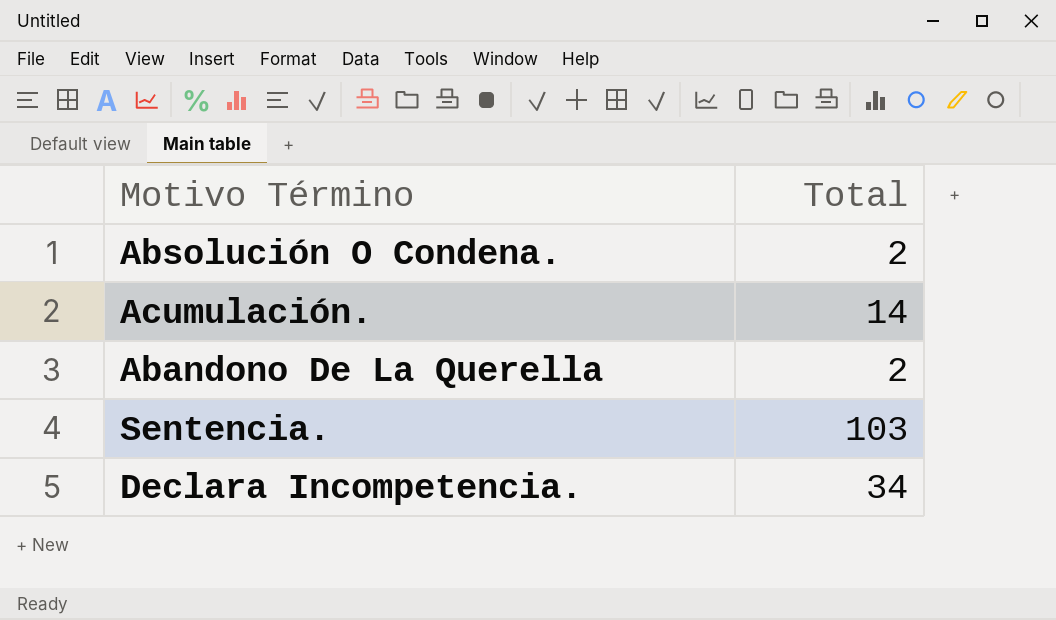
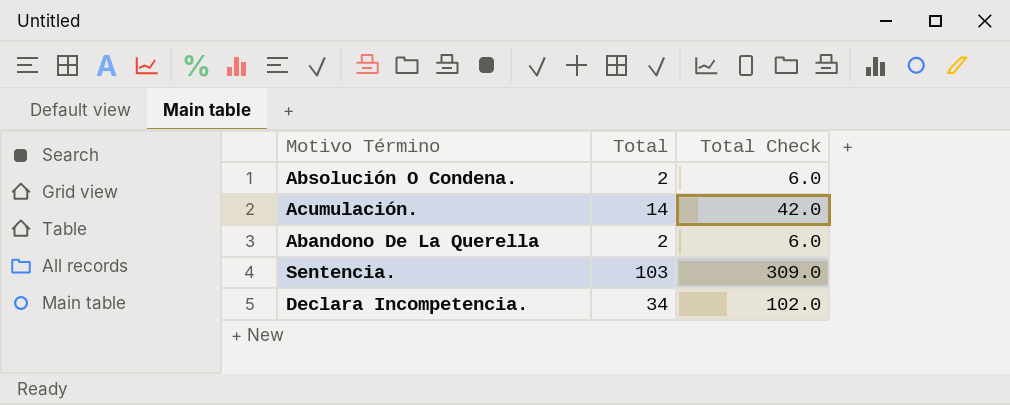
column Total Check | formula: none -> [Total] * 3

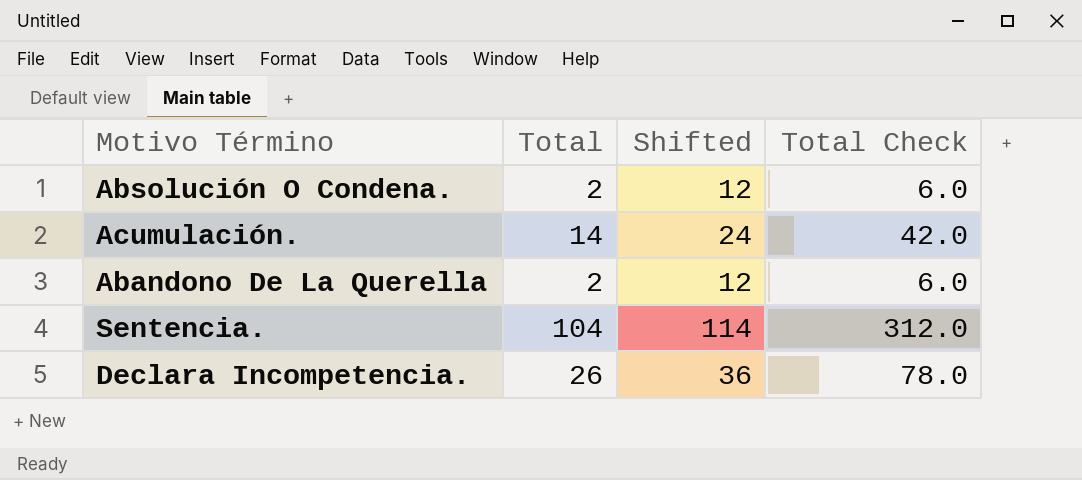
column Shifted | formula: none -> [Total] + 10
Sentencia. | Total: 103 -> 104
Sentencia. | Total Check: 309.0 -> 312.0
Declara Incompetencia. | Total: 34 -> 26
Declara Incompetencia. | Total Check: 102.0 -> 78.0

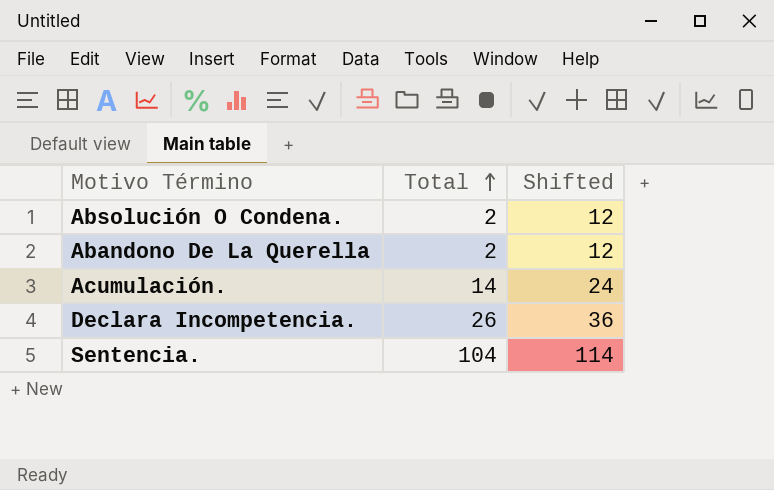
row order: none -> Total ascending
column Total Check | formula: [Total] * 3 -> none

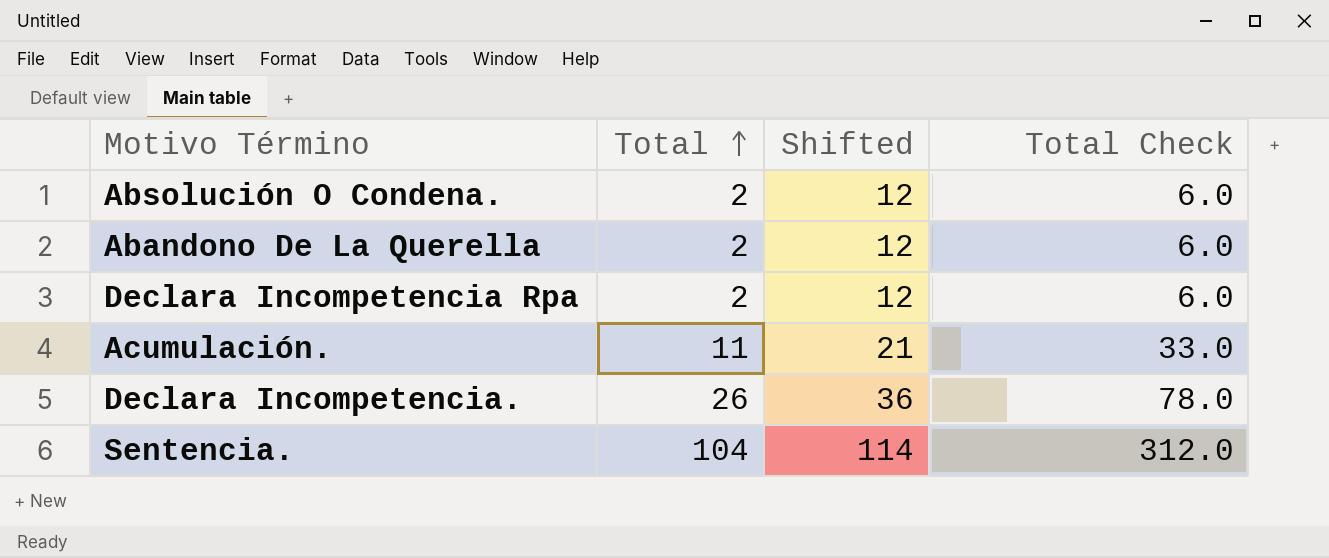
column Total Check | formula: none -> [Total] * 3
row Declara Incompetencia Rpa: none -> 2 | 12 | 6.0
Acumulación. | Total: 14 -> 11
Acumulación. | Shifted: 24 -> 21

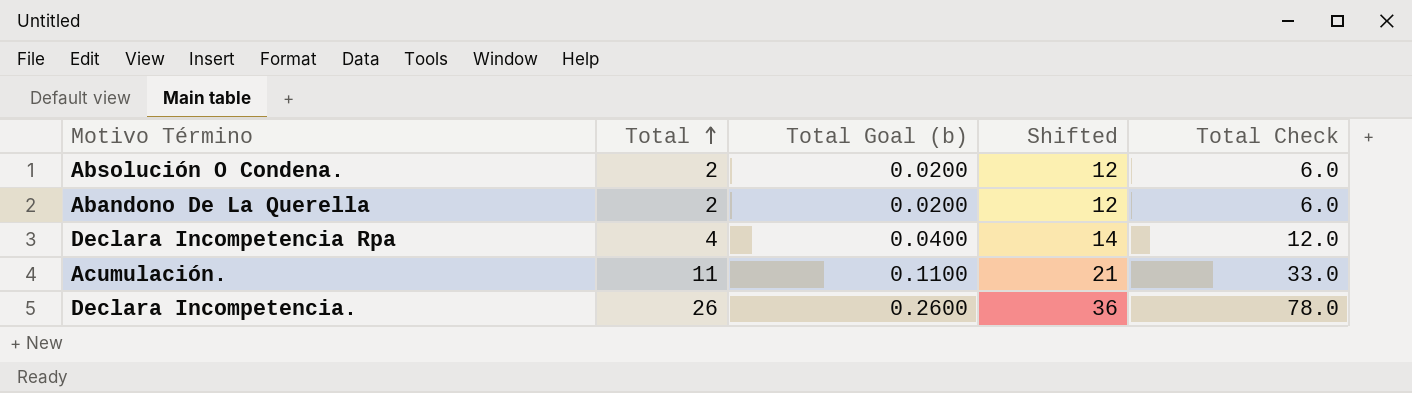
column Total Goal (b) | formula: none -> [Total] * 0.01
row Sentencia.: 104 | 114 | 312.0 -> none
Declara Incompetencia Rpa | Total: 2 -> 4
Declara Incompetencia Rpa | Shifted: 12 -> 14
Declara Incompetencia Rpa | Total Check: 6.0 -> 12.0

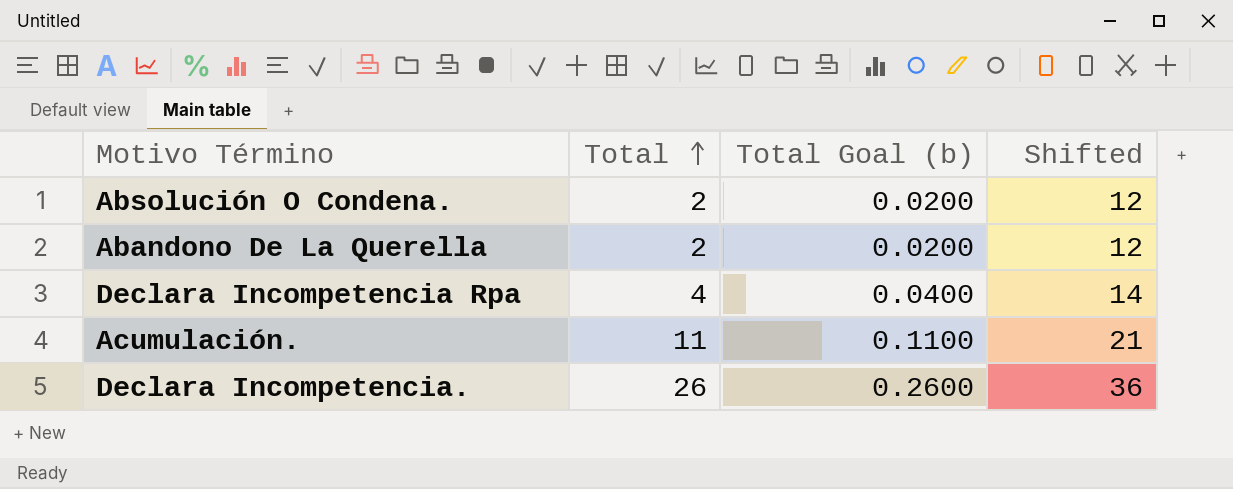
column Total Check | formula: [Total] * 3 -> none

